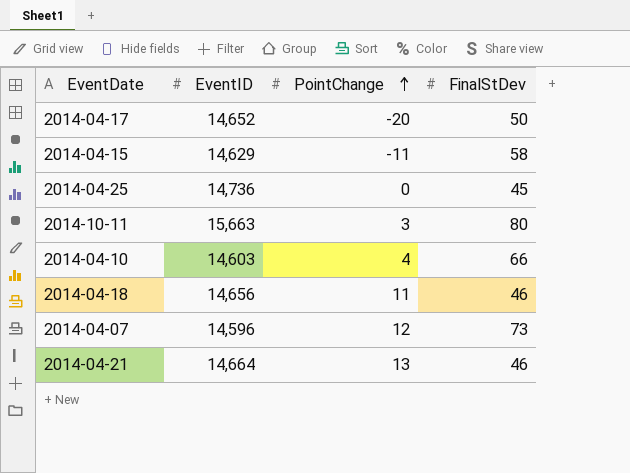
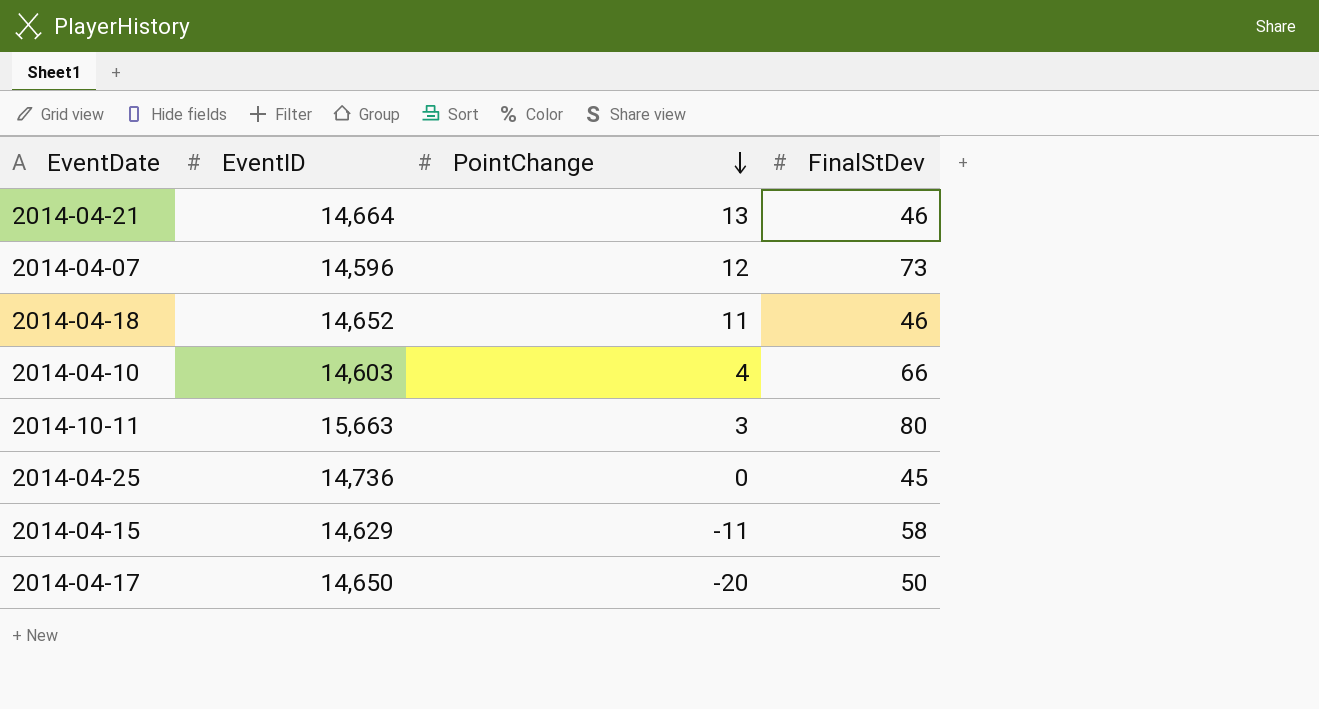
row order: PointChange ascending -> PointChange descending
2014-04-18 | EventID: 14,656 -> 14,652
2014-04-17 | EventID: 14,652 -> 14,650

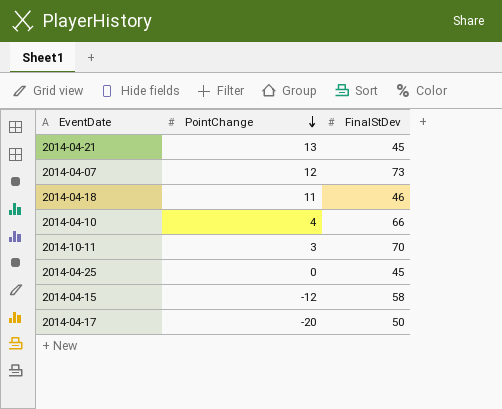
column EventID | position: 2 -> none
2014-04-21 | FinalStDev: 46 -> 45
2014-10-11 | FinalStDev: 80 -> 70
2014-04-15 | PointChange: -11 -> -12

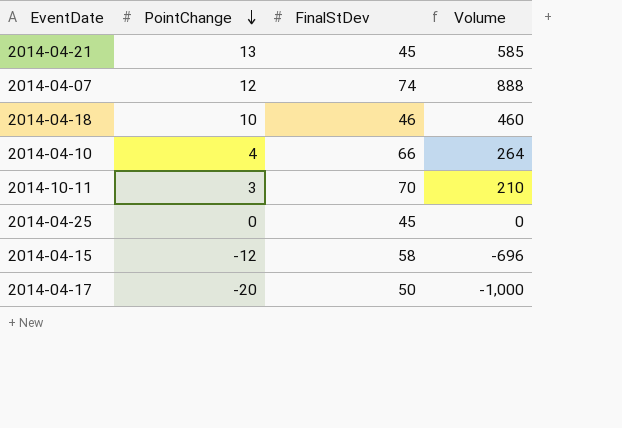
column Volume | formula: none -> [PointChange] * [FinalStDev]
2014-04-07 | FinalStDev: 73 -> 74
2014-04-18 | PointChange: 11 -> 10

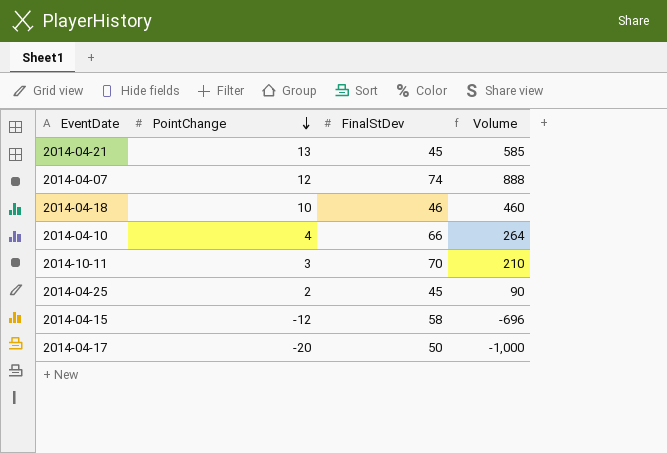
2014-04-25 | PointChange: 0 -> 2
2014-04-25 | Volume: 0 -> 90

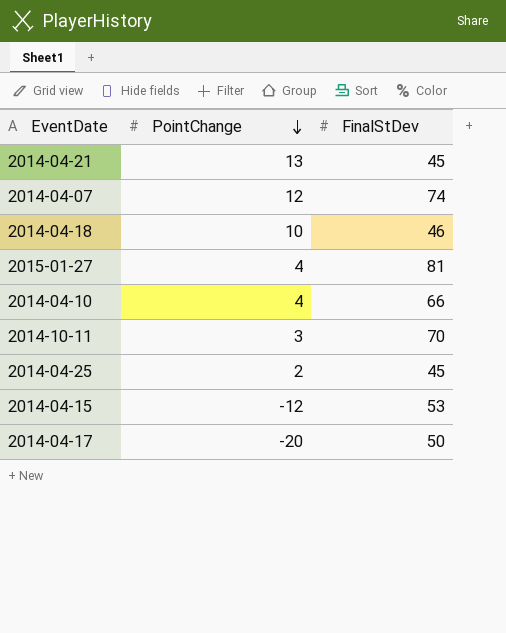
column Volume | formula: [PointChange] * [FinalStDev] -> none
row 2015-01-27: none -> 4 | 81
2014-04-15 | FinalStDev: 58 -> 53

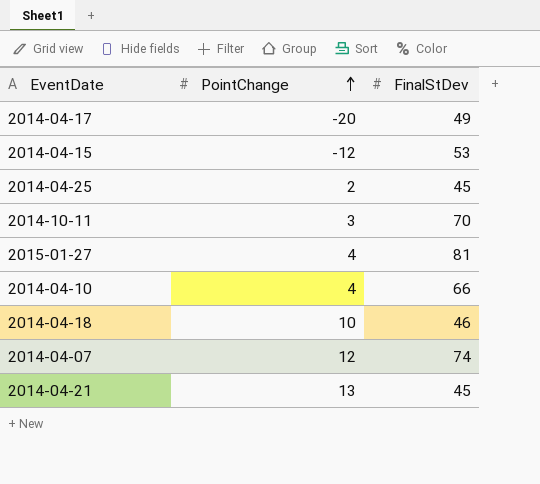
row order: PointChange descending -> PointChange ascending
2014-04-17 | FinalStDev: 50 -> 49

